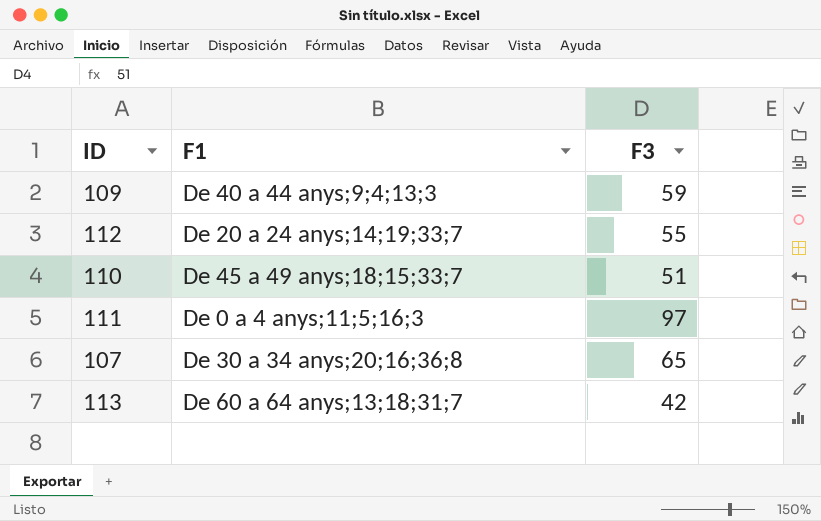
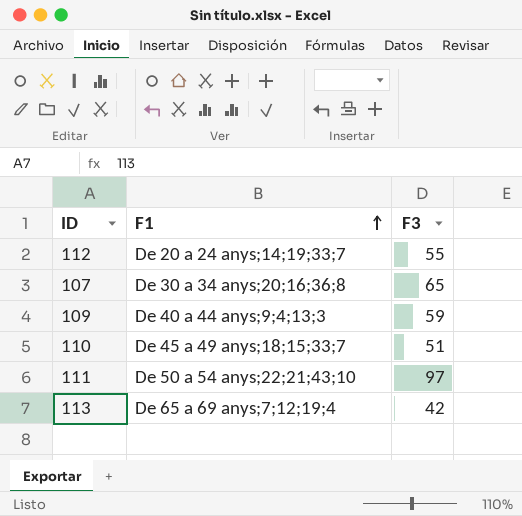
row order: none -> F1 ascending
111 | F1: De 0 a 4 anys;11;5;16;3 -> De 50 a 54 anys;22;21;43;10
113 | F1: De 60 a 64 anys;13;18;31;7 -> De 65 a 69 anys;7;12;19;4

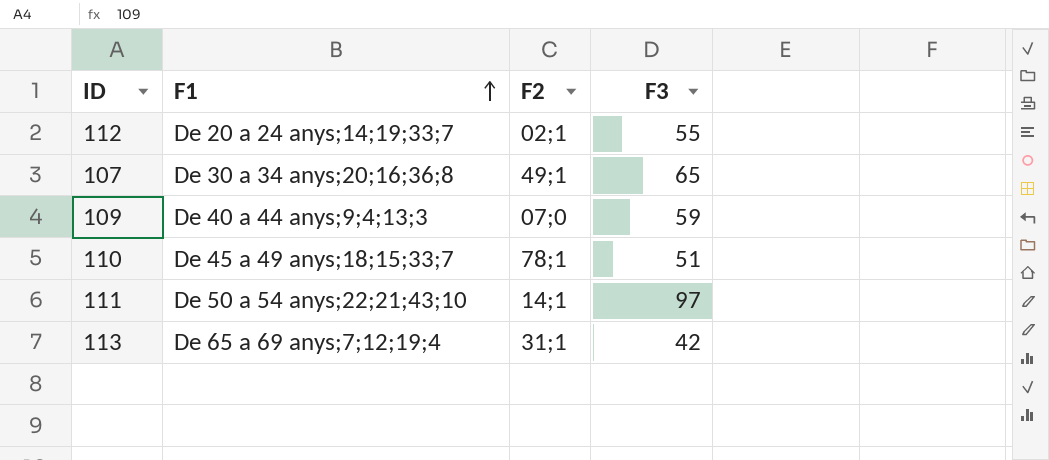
column F2 | position: none -> 3

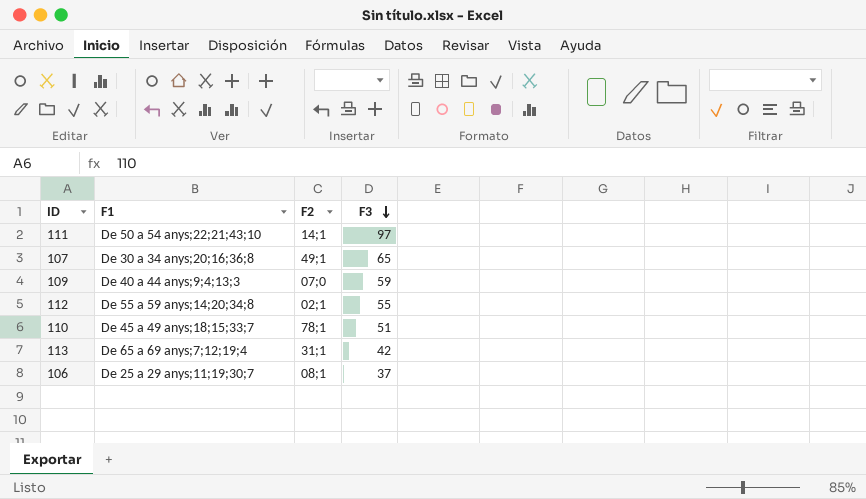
row order: F1 ascending -> F3 descending
112 | F1: De 20 a 24 anys;14;19;33;7 -> De 55 a 59 anys;14;20;34;8
row 106: none -> De 25 a 29 anys;11;19;30;7 | 08;1 | 37

